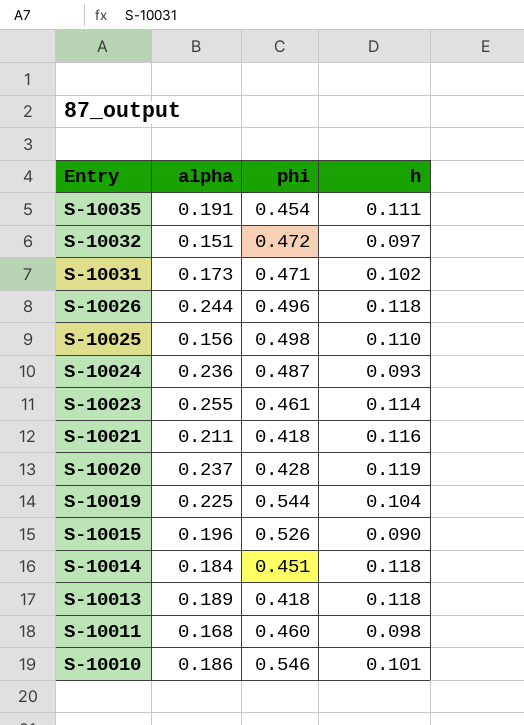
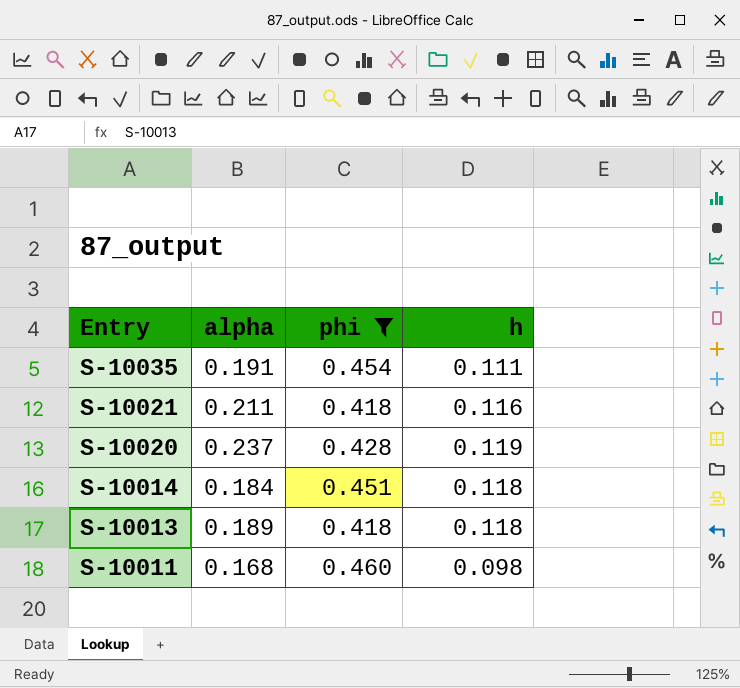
filter: none -> phi <= 0.460

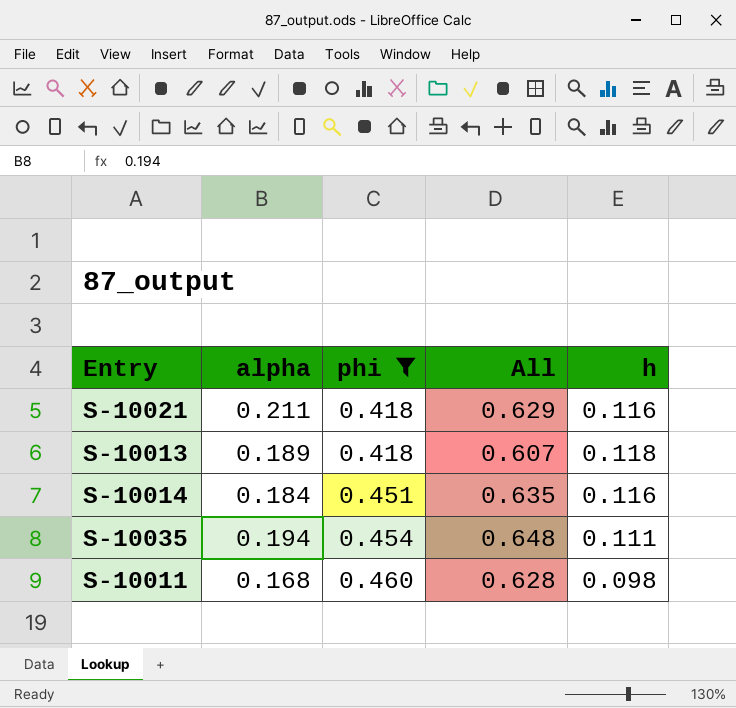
row order: Entry descending -> phi ascending
column All | formula: none -> [alpha] + [phi]
row S-10020: 0.237 | 0.428 | 0.119 -> none
S-10014 | h: 0.118 -> 0.116
S-10035 | alpha: 0.191 -> 0.194

